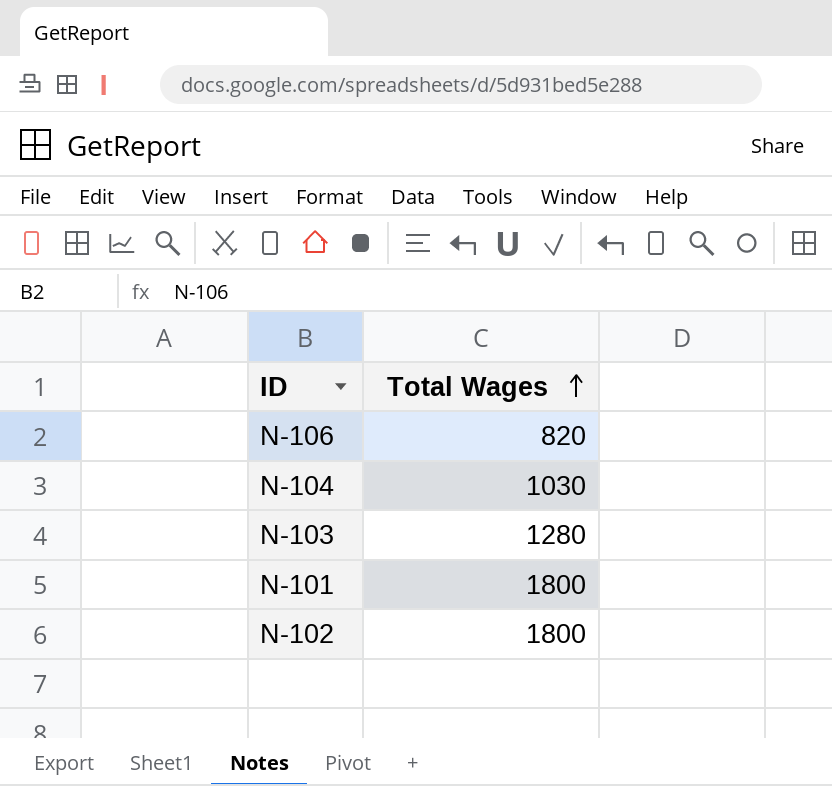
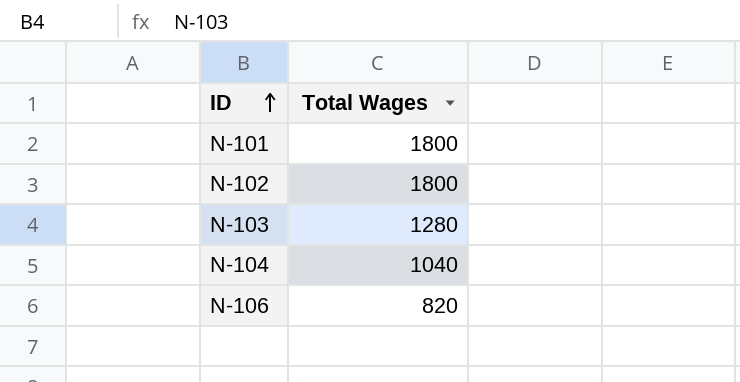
row order: Total Wages ascending -> ID ascending
N-104 | Total Wages: 1030 -> 1040

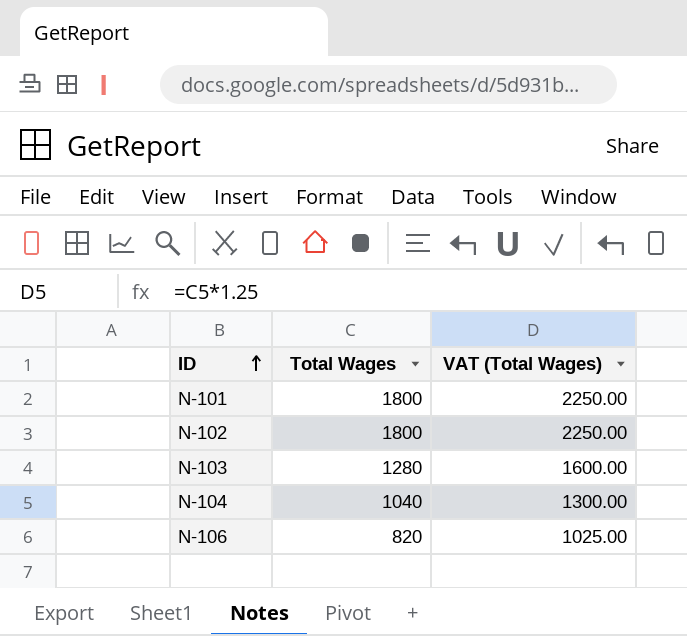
column VAT (Total Wages) | formula: none -> [Total Wages] * 1.25

